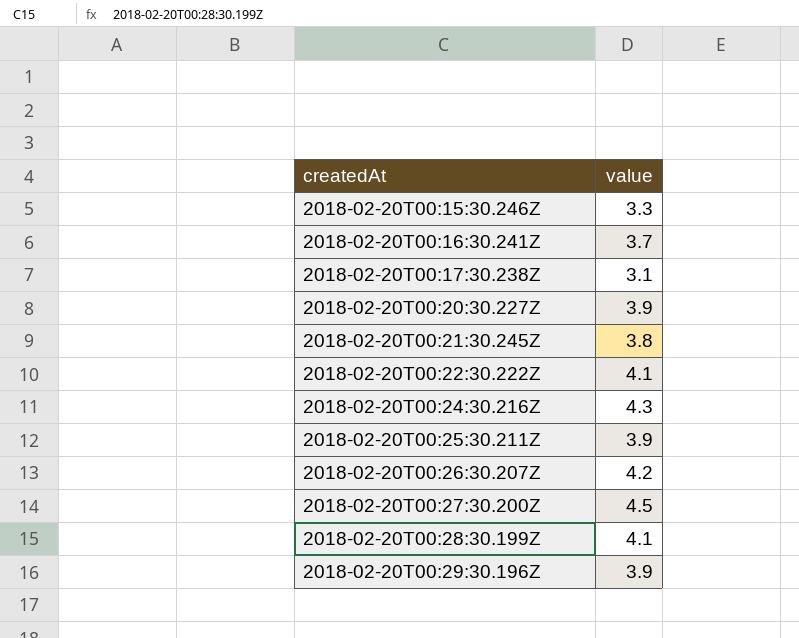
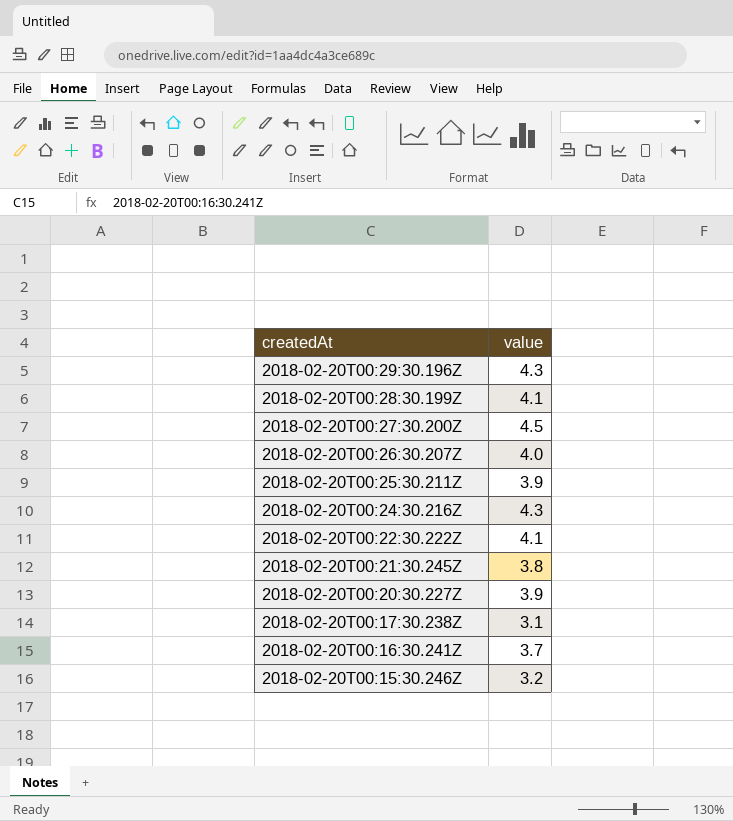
row order: createdAt ascending -> createdAt descending
2018-02-20T00:29:30.196Z | value: 3.9 -> 4.3
2018-02-20T00:26:30.207Z | value: 4.2 -> 4.0
2018-02-20T00:15:30.246Z | value: 3.3 -> 3.2

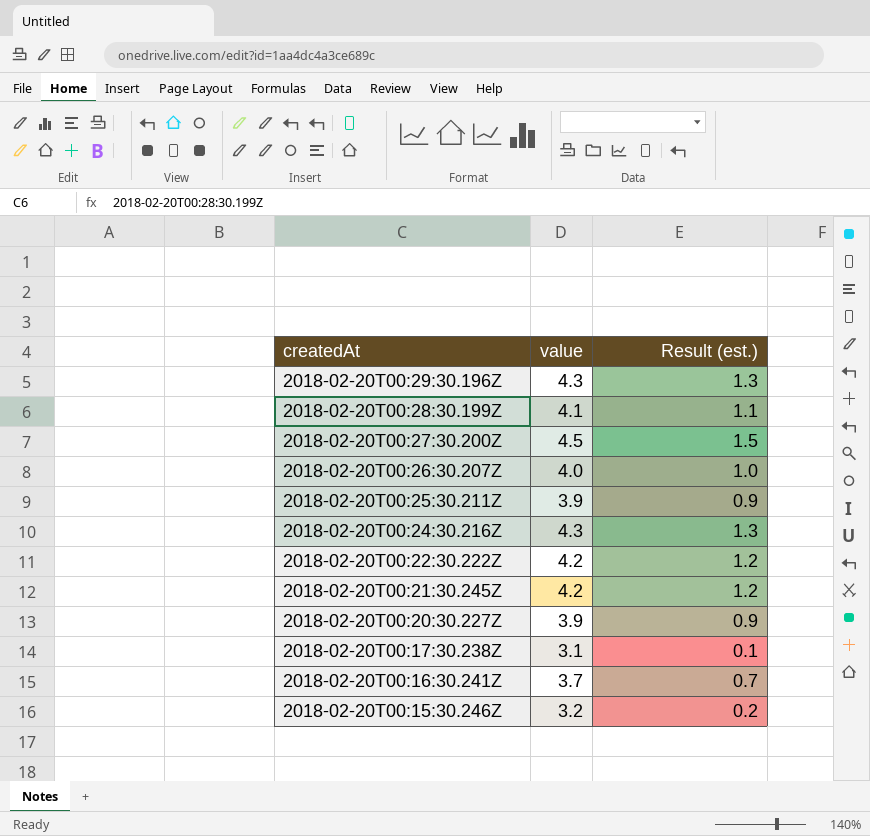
column Result (est.) | formula: none -> [value] - 3
2018-02-20T00:22:30.222Z | value: 4.1 -> 4.2
2018-02-20T00:21:30.245Z | value: 3.8 -> 4.2

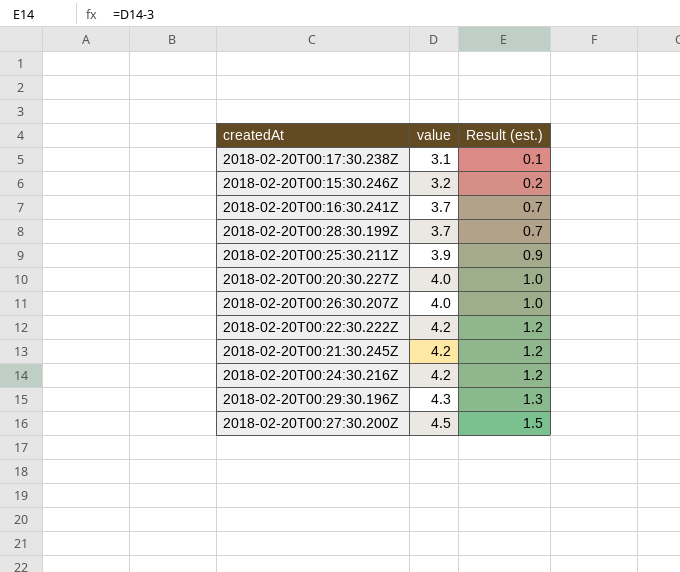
row order: createdAt descending -> value ascending
2018-02-20T00:28:30.199Z | value: 4.1 -> 3.7
2018-02-20T00:28:30.199Z | Result (est.): 1.1 -> 0.7
2018-02-20T00:20:30.227Z | value: 3.9 -> 4.0
2018-02-20T00:20:30.227Z | Result (est.): 0.9 -> 1.0
2018-02-20T00:24:30.216Z | value: 4.3 -> 4.2
2018-02-20T00:24:30.216Z | Result (est.): 1.3 -> 1.2

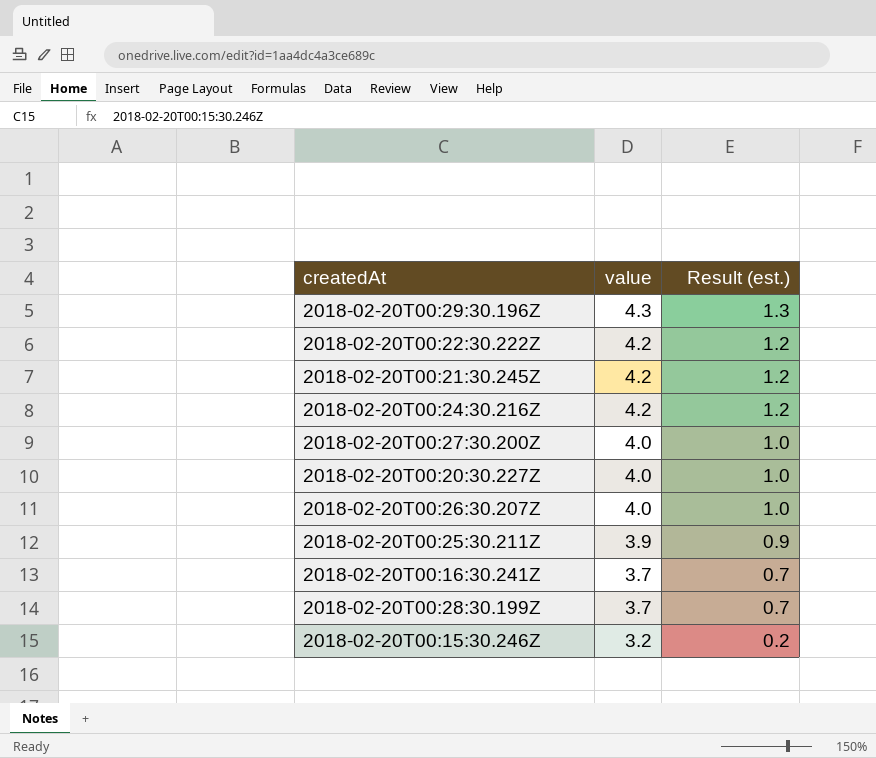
row order: value ascending -> value descending
row 2018-02-20T00:17:30.238Z: 3.1 | 0.1 -> none
2018-02-20T00:27:30.200Z | value: 4.5 -> 4.0
2018-02-20T00:27:30.200Z | Result (est.): 1.5 -> 1.0

